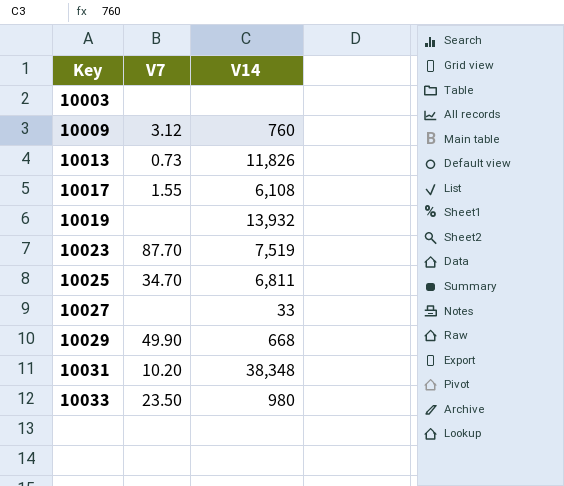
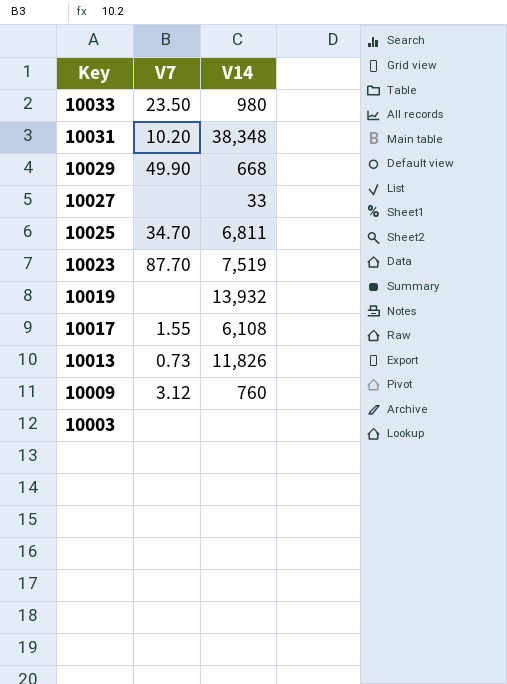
row order: Key ascending -> Key descending

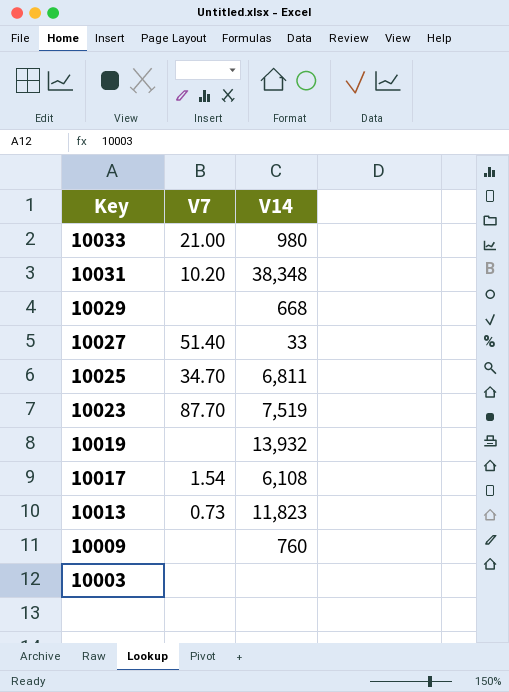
10033 | V7: 23.50 -> 21.00
10029 | V7: 49.90 -> none
10027 | V7: none -> 51.40
10017 | V7: 1.55 -> 1.54
10013 | V14: 11,826 -> 11,823
10009 | V7: 3.12 -> none

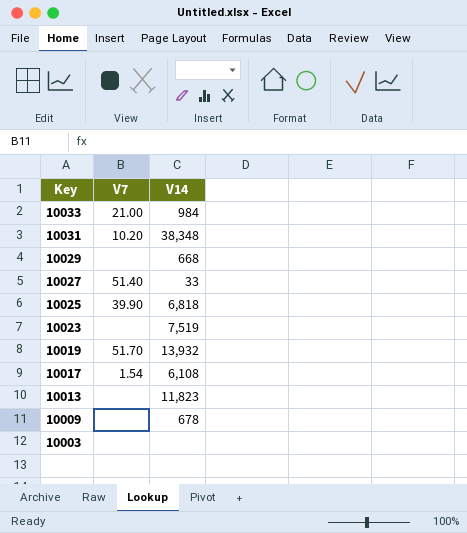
10033 | V14: 980 -> 984
10025 | V7: 34.70 -> 39.90
10025 | V14: 6,811 -> 6,818
10023 | V7: 87.70 -> none
10019 | V7: none -> 51.70
10013 | V7: 0.73 -> none
10009 | V14: 760 -> 678

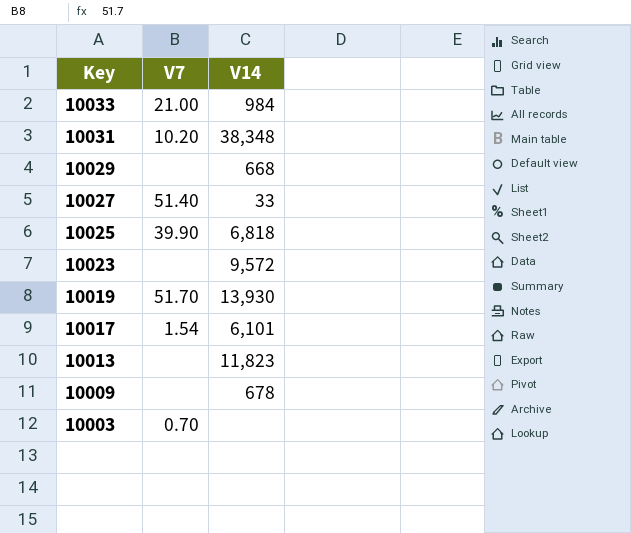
10023 | V14: 7,519 -> 9,572
10019 | V14: 13,932 -> 13,930
10017 | V14: 6,108 -> 6,101
10003 | V7: none -> 0.70

